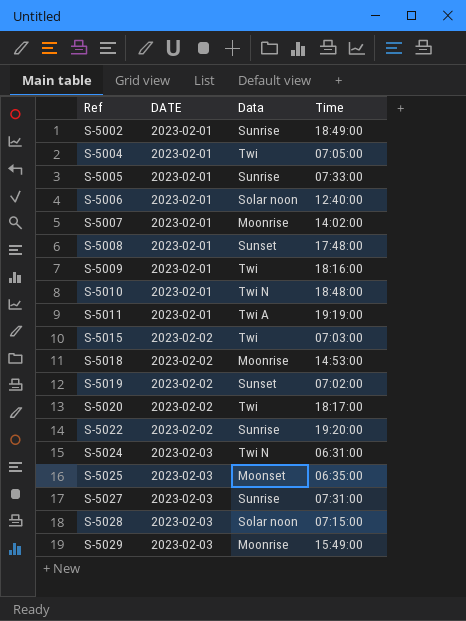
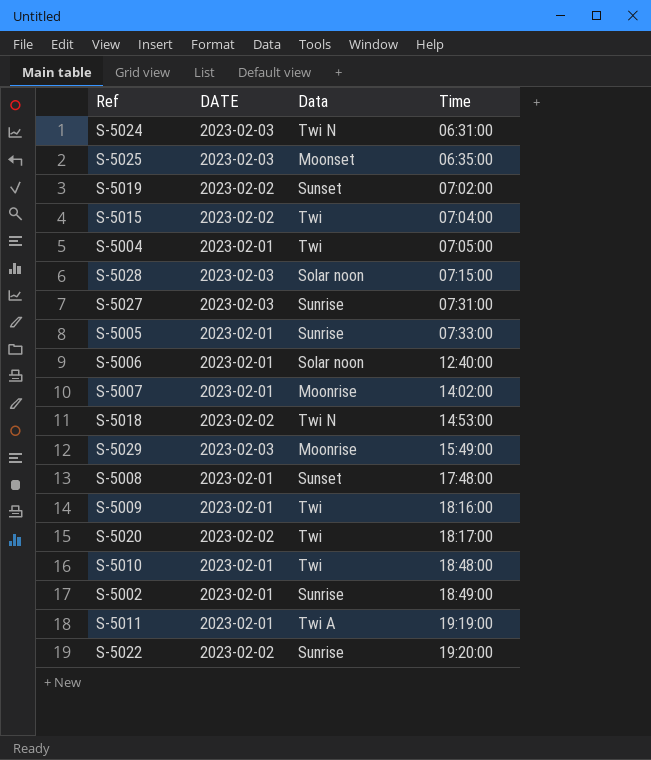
row order: Ref ascending -> Time ascending
S-5015 | Time: 07:03:00 -> 07:04:00
S-5018 | Data: Moonrise -> Twi N
S-5010 | Data: Twi N -> Twi

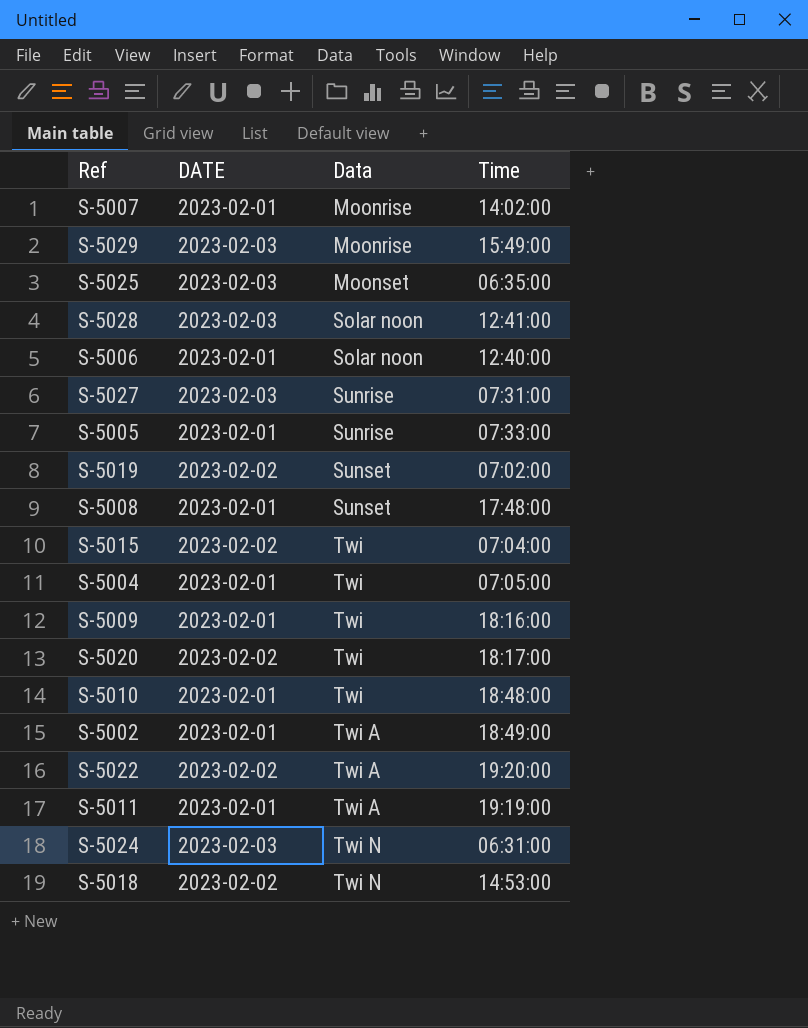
row order: Time ascending -> Data ascending
S-5028 | Time: 07:15:00 -> 12:41:00
S-5002 | Data: Sunrise -> Twi A
S-5022 | Data: Sunrise -> Twi A

